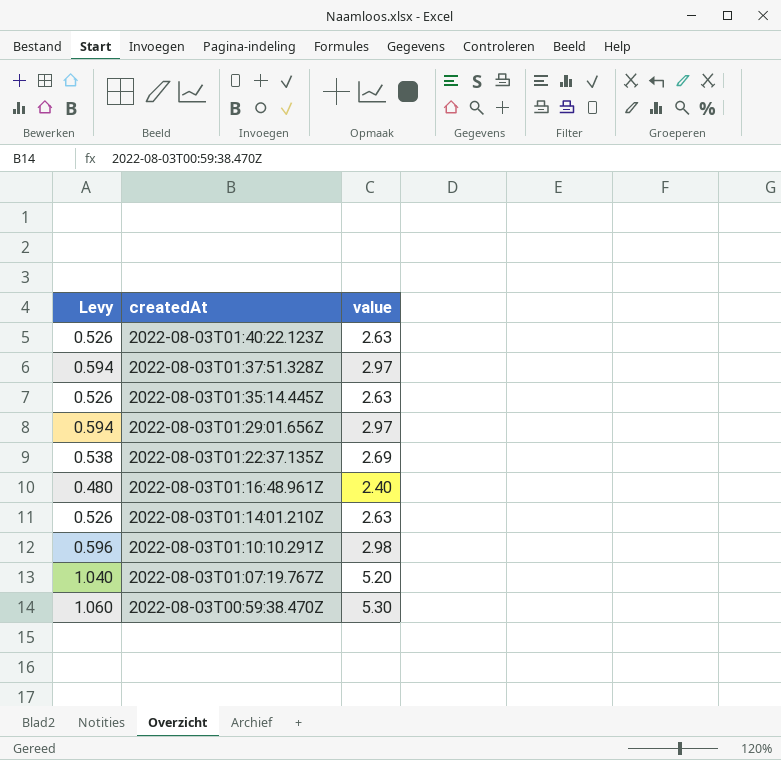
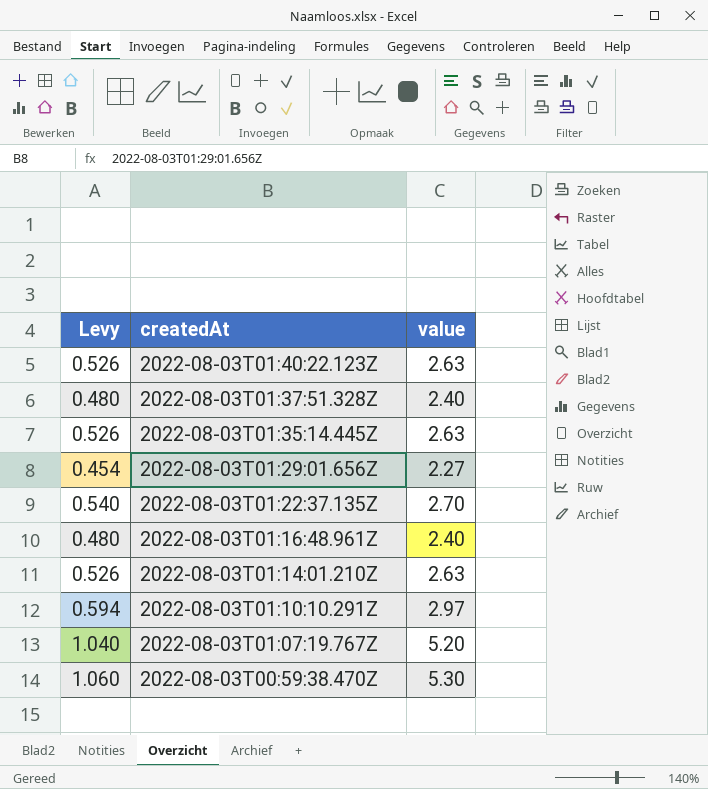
2022-08-03T01:37:51.328Z | Levy: 0.594 -> 0.480
2022-08-03T01:37:51.328Z | value: 2.97 -> 2.40
2022-08-03T01:29:01.656Z | Levy: 0.594 -> 0.454
2022-08-03T01:29:01.656Z | value: 2.97 -> 2.27
2022-08-03T01:22:37.135Z | Levy: 0.538 -> 0.540
2022-08-03T01:22:37.135Z | value: 2.69 -> 2.70
2022-08-03T01:10:10.291Z | Levy: 0.596 -> 0.594
2022-08-03T01:10:10.291Z | value: 2.98 -> 2.97

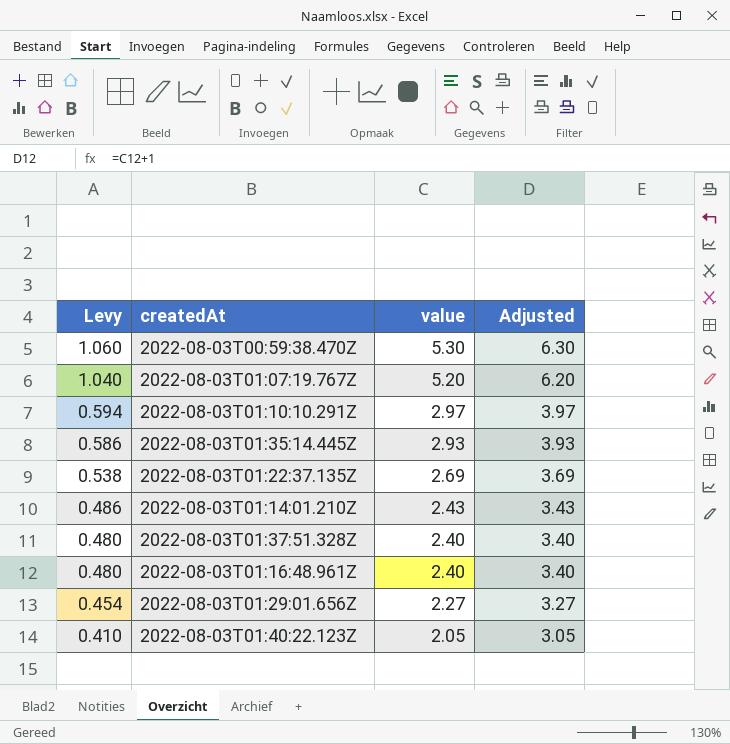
row order: createdAt descending -> Levy descending
column Adjusted | formula: none -> [value] + 1
2022-08-03T01:35:14.445Z | Levy: 0.526 -> 0.586
2022-08-03T01:35:14.445Z | value: 2.63 -> 2.93
2022-08-03T01:22:37.135Z | Levy: 0.540 -> 0.538
2022-08-03T01:22:37.135Z | value: 2.70 -> 2.69
2022-08-03T01:14:01.210Z | Levy: 0.526 -> 0.486
2022-08-03T01:14:01.210Z | value: 2.63 -> 2.43
2022-08-03T01:40:22.123Z | Levy: 0.526 -> 0.410
2022-08-03T01:40:22.123Z | value: 2.63 -> 2.05

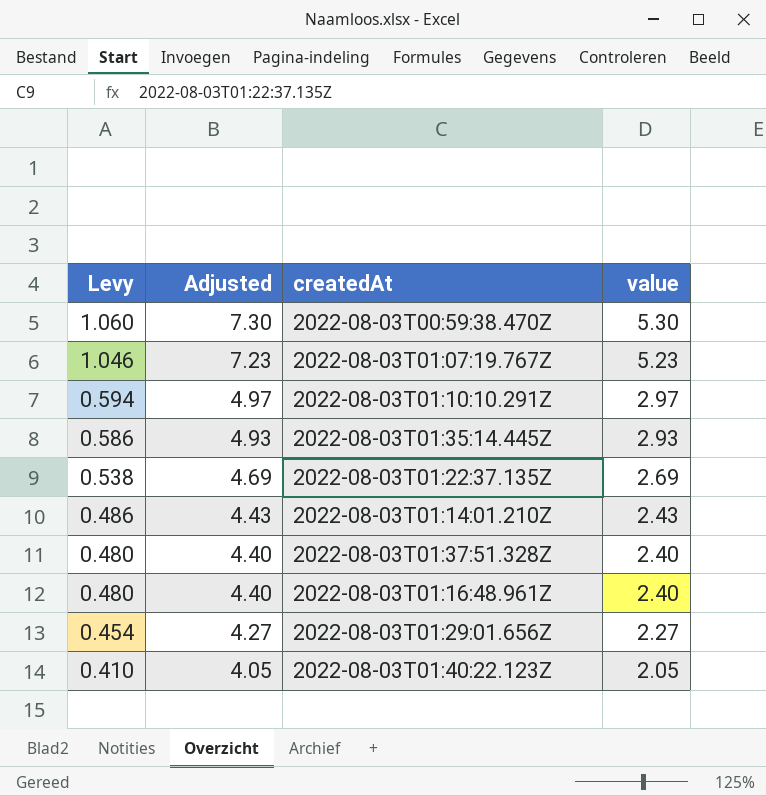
column Adjusted | formula: [value] + 1 -> [value] + 2
column Adjusted | position: 4 -> 2
2022-08-03T01:07:19.767Z | Levy: 1.040 -> 1.046
2022-08-03T01:07:19.767Z | value: 5.20 -> 5.23

